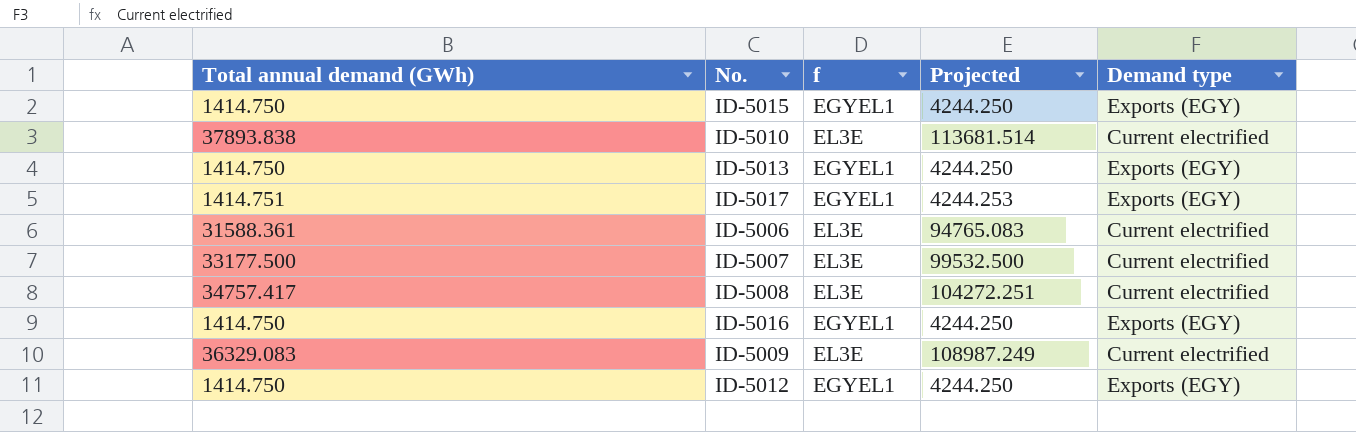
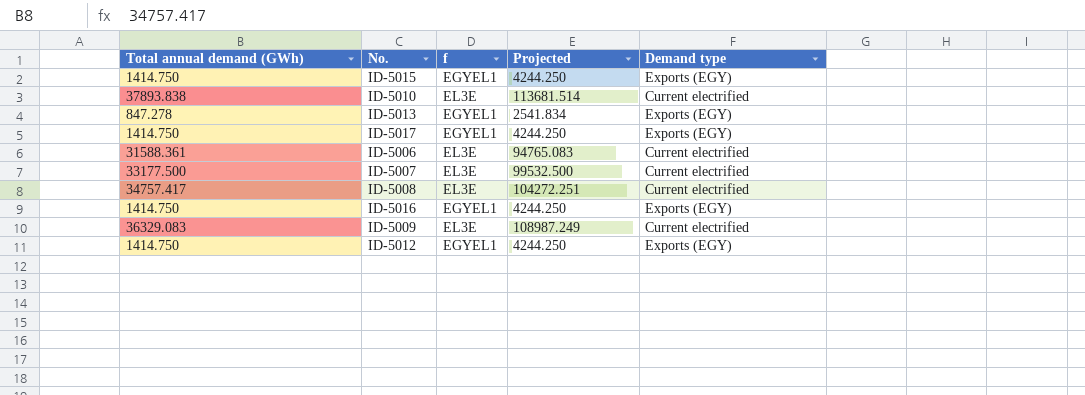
ID-5013 | Total annual demand (GWh): 1414.750 -> 847.278
ID-5013 | Projected: 4244.250 -> 2541.834
ID-5017 | Total annual demand (GWh): 1414.751 -> 1414.750
ID-5017 | Projected: 4244.253 -> 4244.250

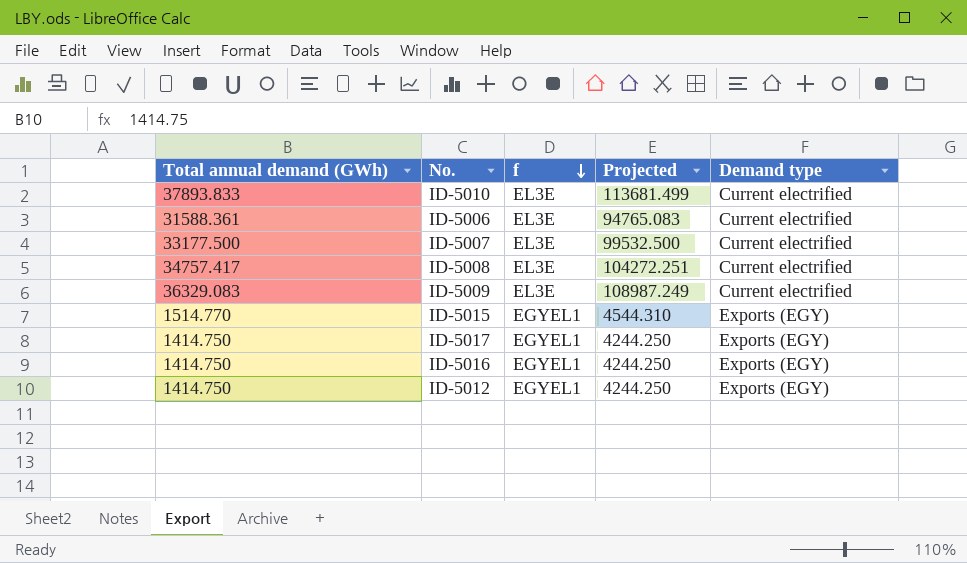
row order: none -> f descending
row ID-5013: 847.278 | EGYEL1 | 2541.834 | Exports (EGY) -> none
ID-5010 | Total annual demand (GWh): 37893.838 -> 37893.833
ID-5010 | Projected: 113681.514 -> 113681.499
ID-5015 | Total annual demand (GWh): 1414.750 -> 1514.770
ID-5015 | Projected: 4244.250 -> 4544.310

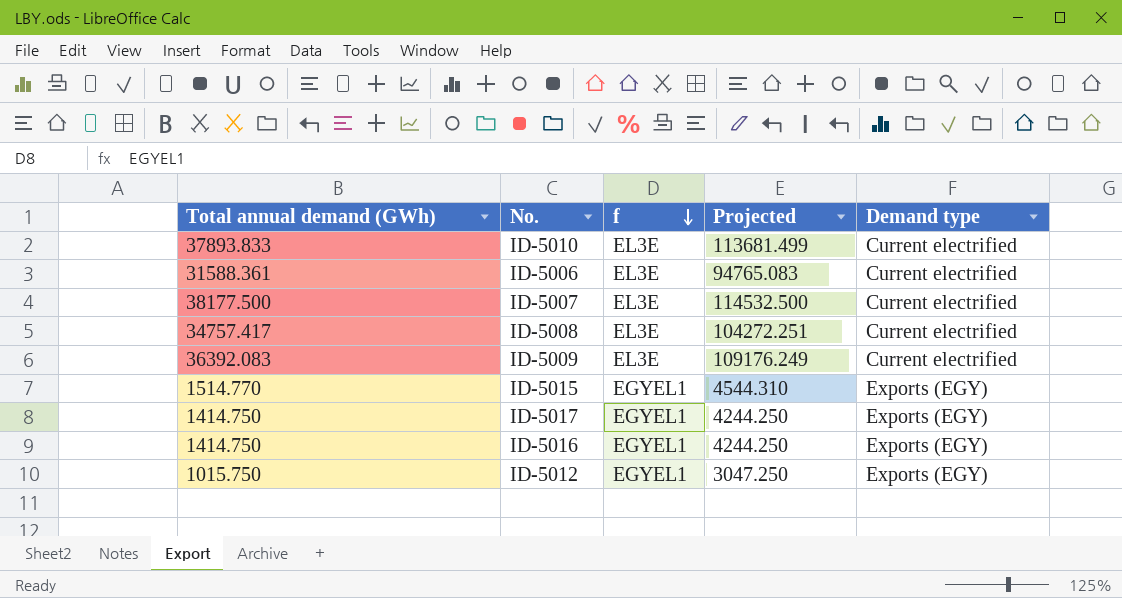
ID-5007 | Total annual demand (GWh): 33177.500 -> 38177.500
ID-5007 | Projected: 99532.500 -> 114532.500
ID-5009 | Total annual demand (GWh): 36329.083 -> 36392.083
ID-5009 | Projected: 108987.249 -> 109176.249
ID-5012 | Total annual demand (GWh): 1414.750 -> 1015.750
ID-5012 | Projected: 4244.250 -> 3047.250

